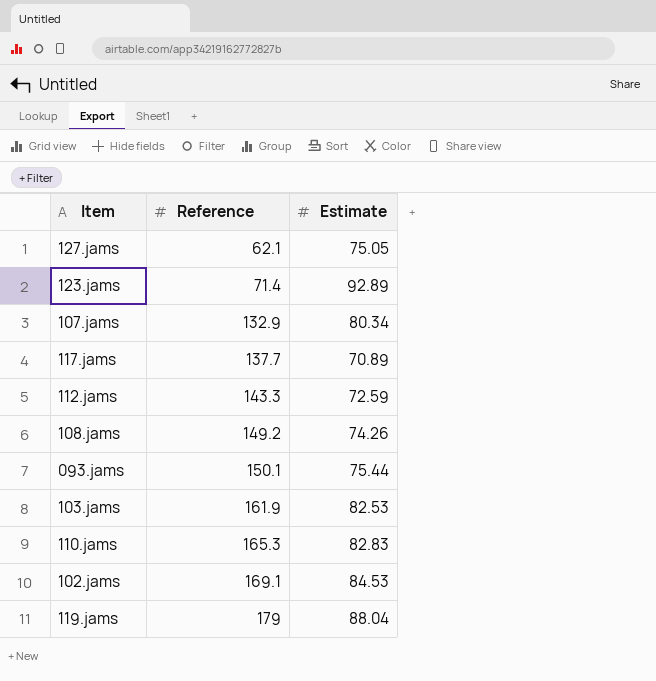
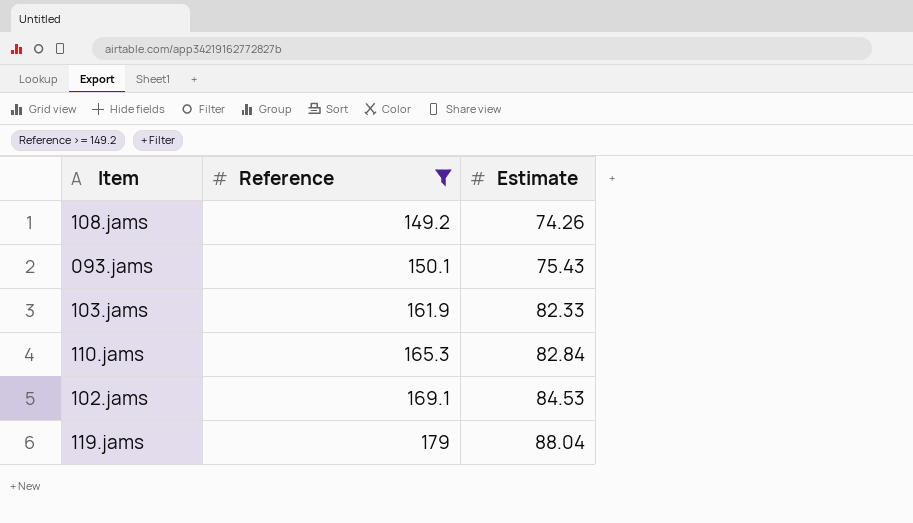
filter: none -> Reference >= 149.2
093.jams | Estimate: 75.44 -> 75.43
103.jams | Estimate: 82.53 -> 82.33
110.jams | Estimate: 82.83 -> 82.84

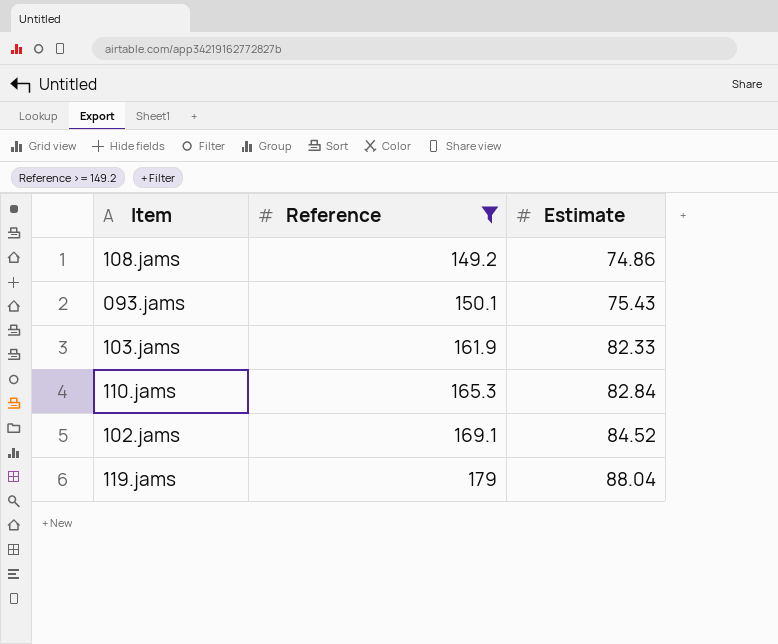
108.jams | Estimate: 74.26 -> 74.86
102.jams | Estimate: 84.53 -> 84.52

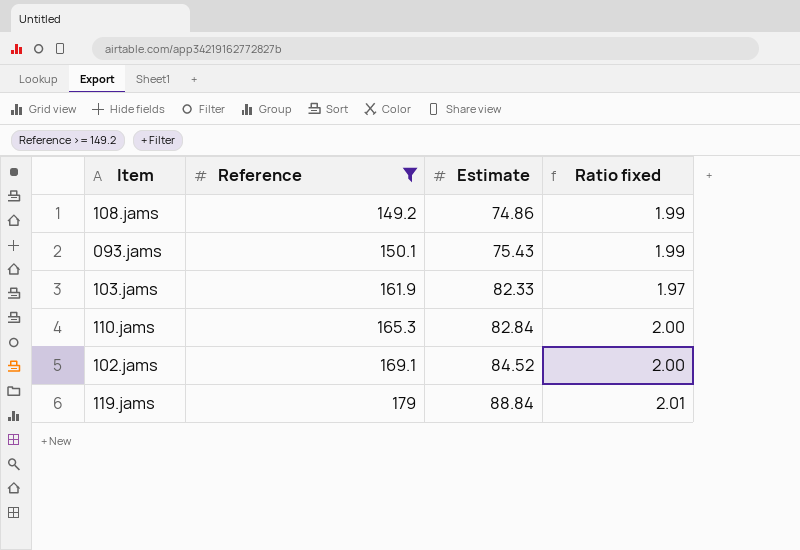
column Ratio fixed | formula: none -> [Reference] / [Estimate]
119.jams | Estimate: 88.04 -> 88.84

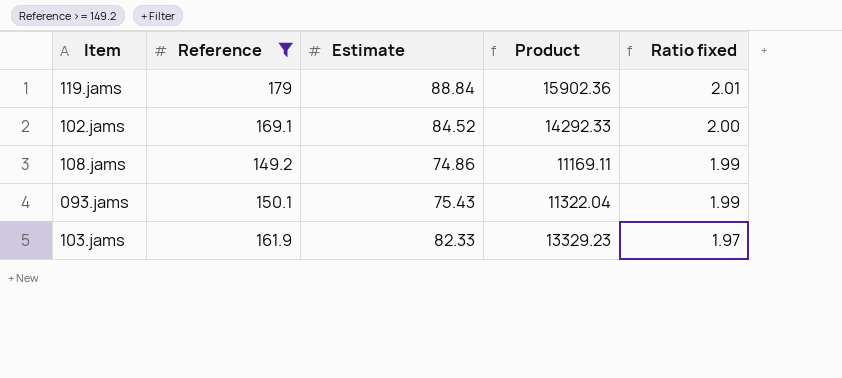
row order: Reference ascending -> Ratio fixed descending
column Product | formula: none -> [Reference] * [Estimate]
row 110.jams: 165.3 | 82.84 | 2.00 -> none

